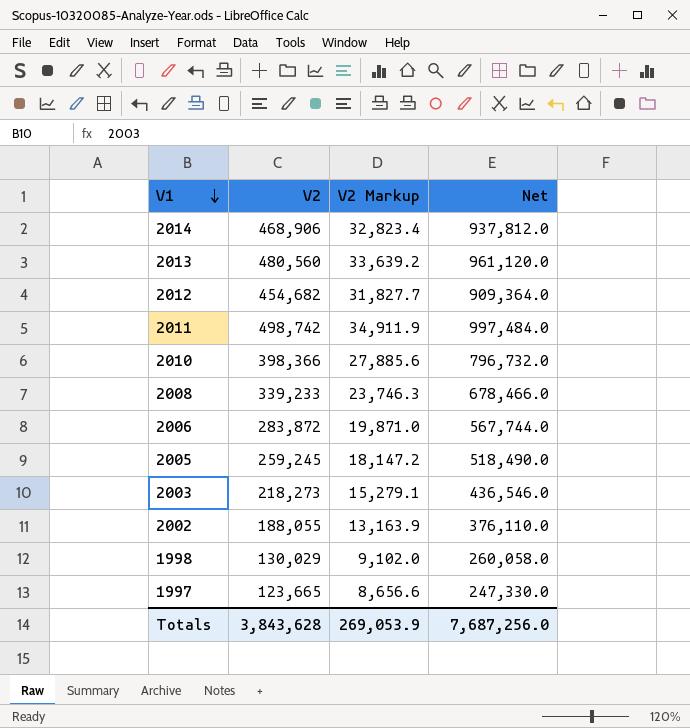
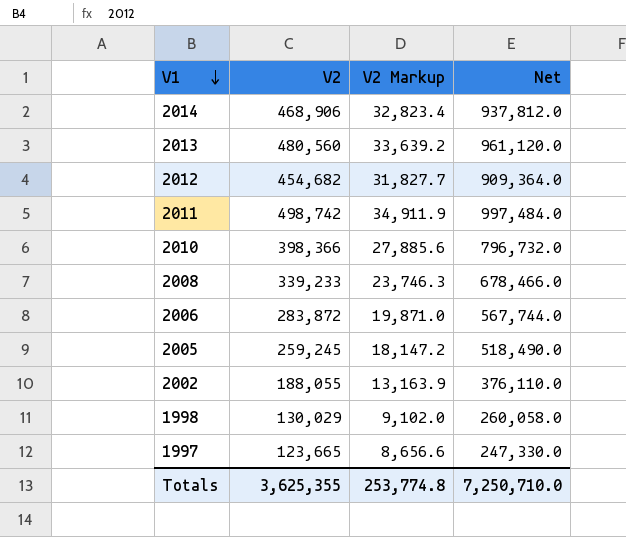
row 2003: 218,273 | 15,279.1 | 436,546.0 -> none
Totals | V2: 3,843,628 -> 3,625,355
Totals | V2 Markup: 269,053.9 -> 253,774.8
Totals | Net: 7,687,256.0 -> 7,250,710.0

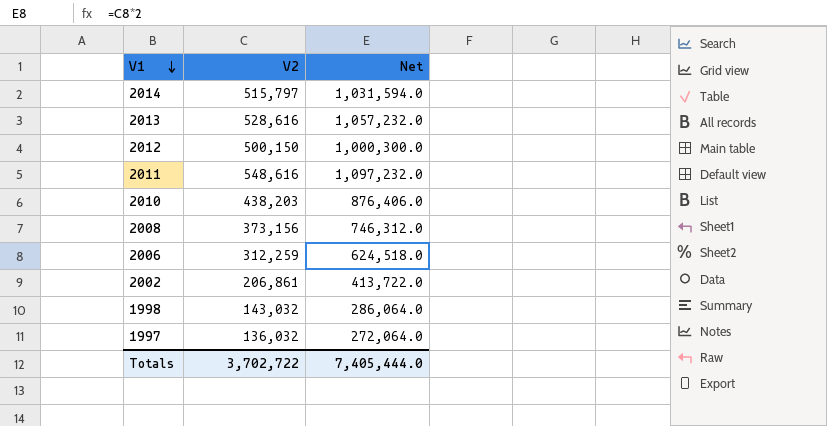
column V2 Markup | formula: [V2] * 0.07 -> none
row 2005: 259,245 | 18,147.2 | 518,490.0 -> none
2014 | V2: 468,906 -> 515,797
2014 | Net: 937,812.0 -> 1,031,594.0
2013 | V2: 480,560 -> 528,616
2013 | Net: 961,120.0 -> 1,057,232.0
2012 | V2: 454,682 -> 500,150
2012 | Net: 909,364.0 -> 1,000,300.0
2011 | V2: 498,742 -> 548,616
2011 | Net: 997,484.0 -> 1,097,232.0
2010 | V2: 398,366 -> 438,203
2010 | Net: 796,732.0 -> 876,406.0
2008 | V2: 339,233 -> 373,156
2008 | Net: 678,466.0 -> 746,312.0
2006 | V2: 283,872 -> 312,259
2006 | Net: 567,744.0 -> 624,518.0
2002 | V2: 188,055 -> 206,861
2002 | Net: 376,110.0 -> 413,722.0
1998 | V2: 130,029 -> 143,032
1998 | Net: 260,058.0 -> 286,064.0
1997 | V2: 123,665 -> 136,032
1997 | Net: 247,330.0 -> 272,064.0
Totals | V2: 3,625,355 -> 3,702,722
Totals | Net: 7,250,710.0 -> 7,405,444.0

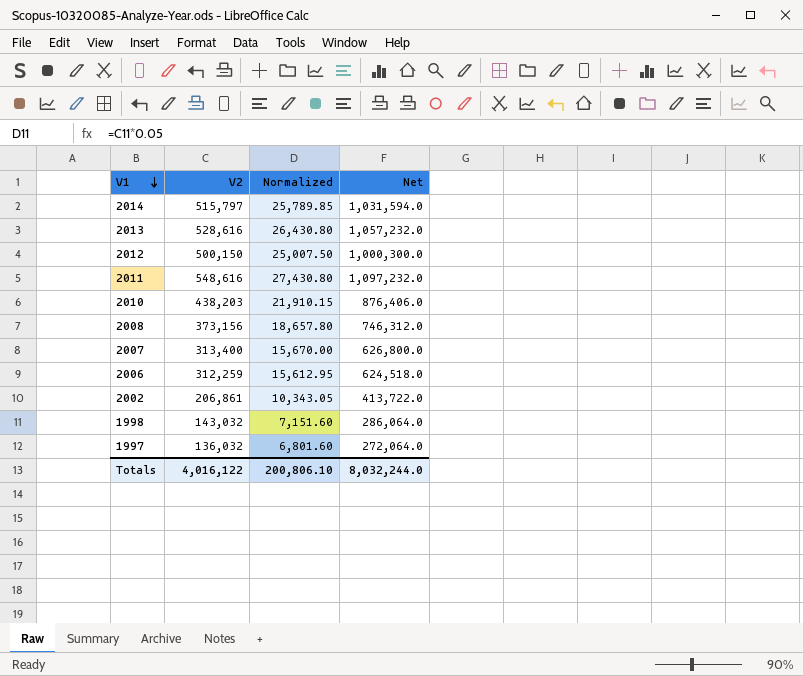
column Normalized | formula: none -> [V2] * 0.05
row 2007: none -> 313,400 | 15,670.00 | 626,800.0
Totals | V2: 3,702,722 -> 4,016,122
Totals | Net: 7,405,444.0 -> 8,032,244.0

